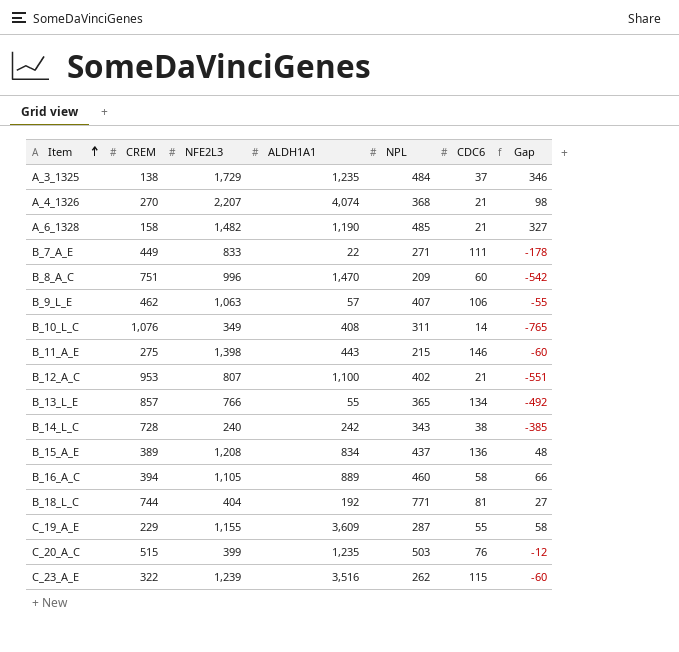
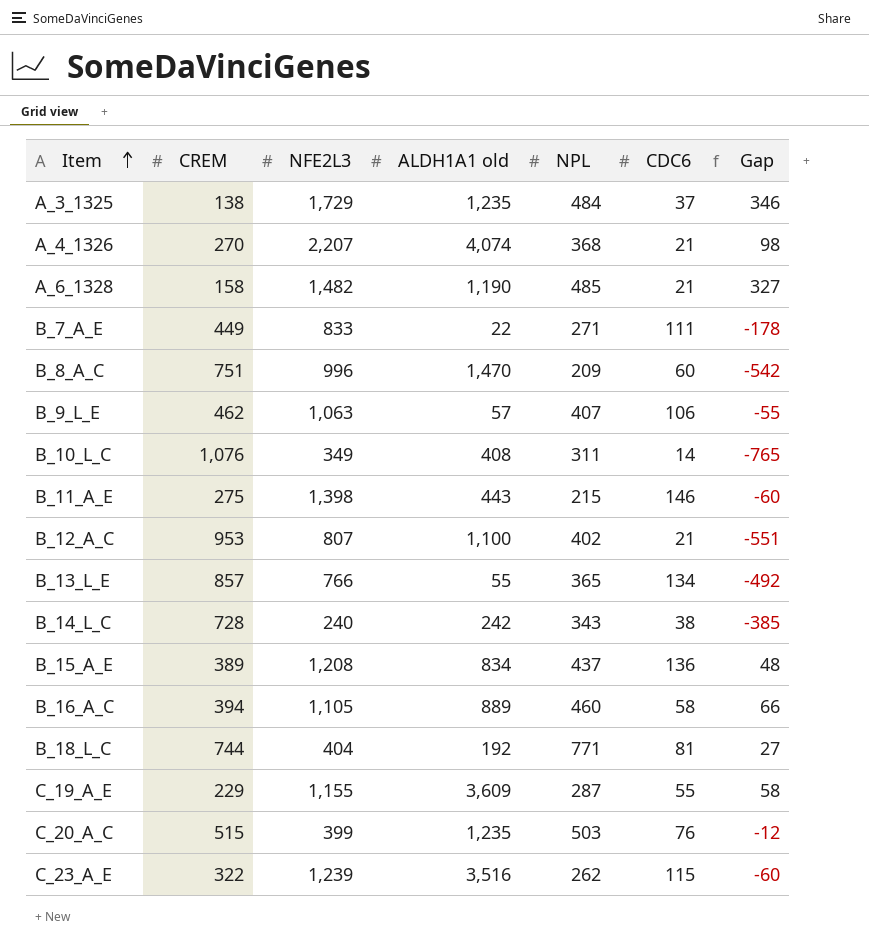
column name: ALDH1A1 -> ALDH1A1 old

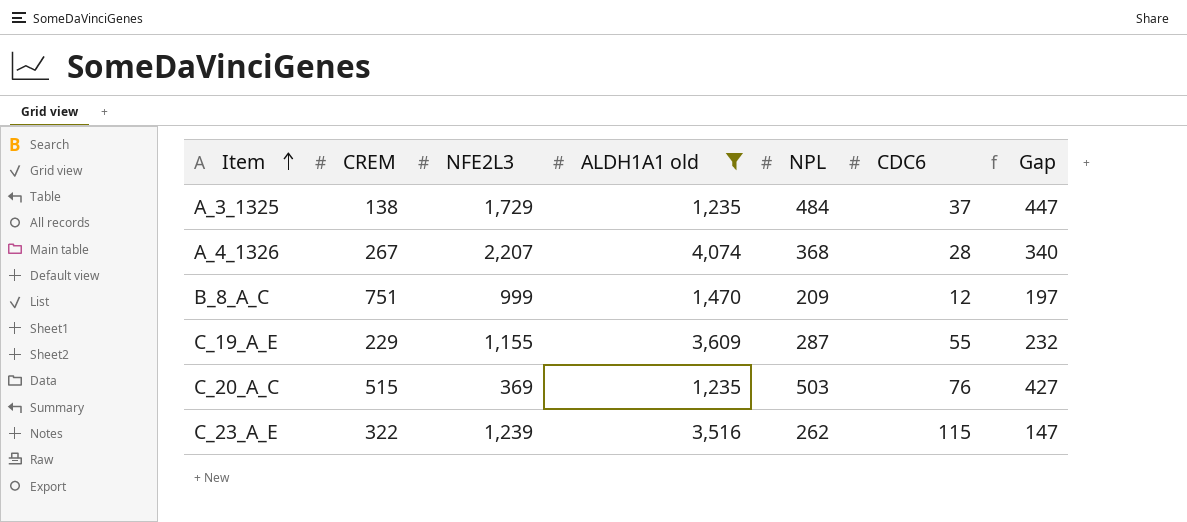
filter: none -> ALDH1A1 old >= 1,235
column Gap | formula: [NPL] - [CREM] -> [NPL] - [CDC6]
A_4_1326 | CREM: 270 -> 267
A_4_1326 | CDC6: 21 -> 28
B_8_A_C | NFE2L3: 996 -> 999
B_8_A_C | CDC6: 60 -> 12
C_20_A_C | NFE2L3: 399 -> 369

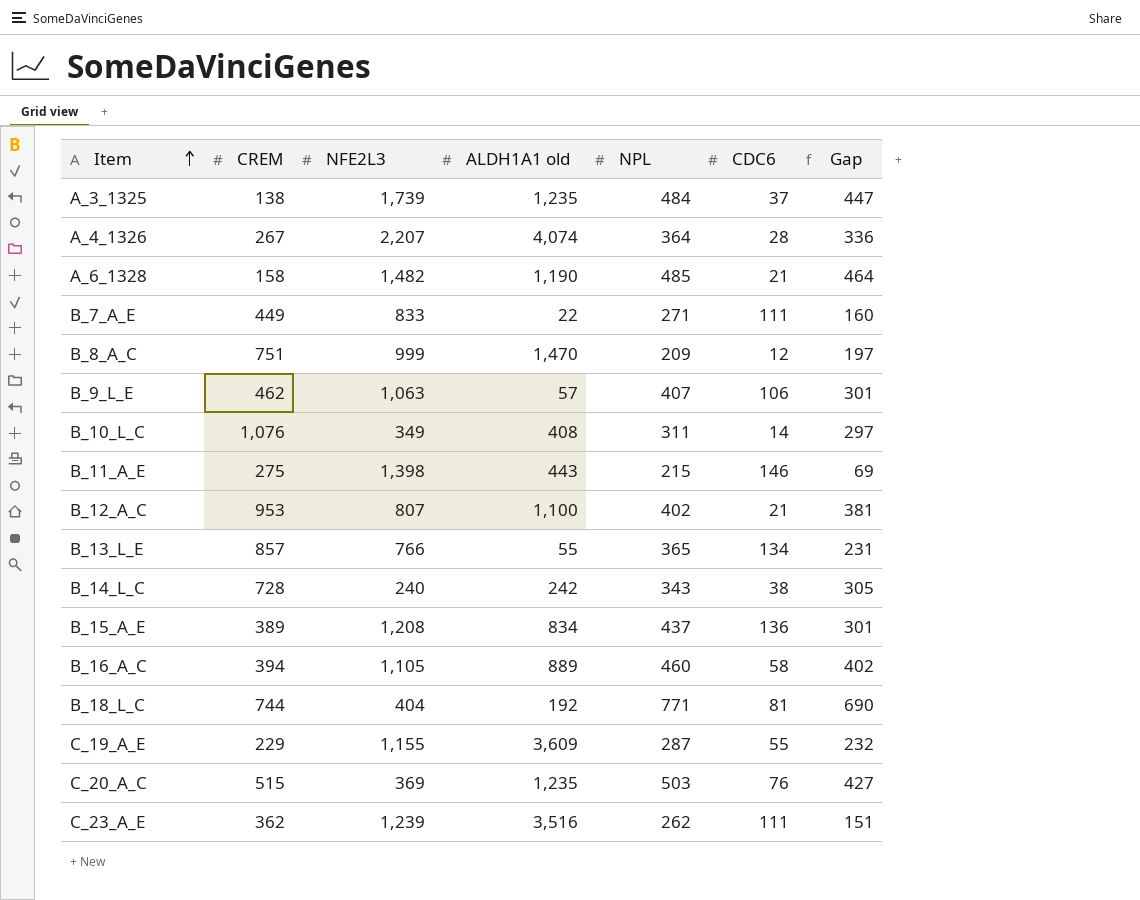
filter: ALDH1A1 old >= 1,235 -> none
A_3_1325 | NFE2L3: 1,729 -> 1,739
A_4_1326 | NPL: 368 -> 364
A_4_1326 | Gap: 340 -> 336
C_23_A_E | CREM: 322 -> 362
C_23_A_E | CDC6: 115 -> 111
C_23_A_E | Gap: 147 -> 151

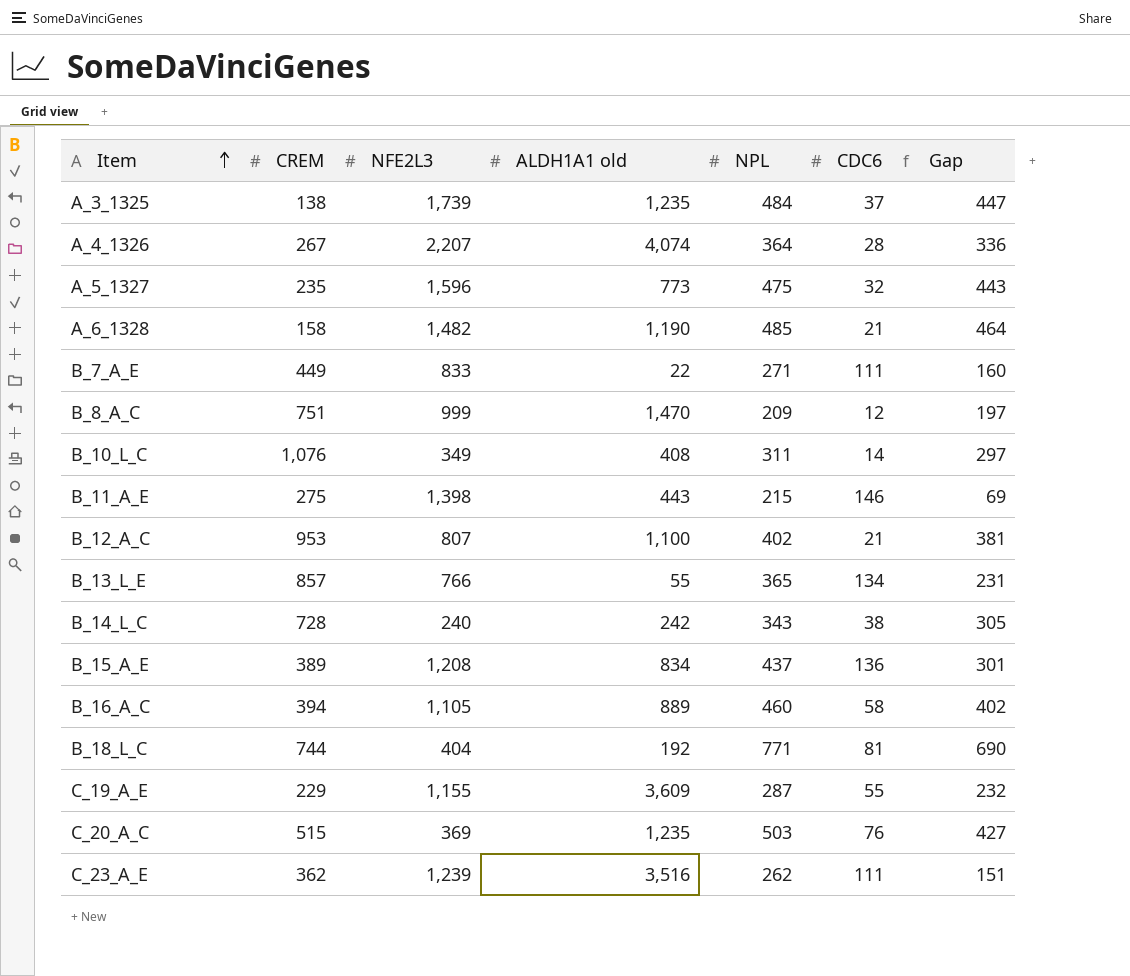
row B_9_L_E: 462 | 1,063 | 57 | 407 | 106 | 301 -> none
row A_5_1327: none -> 235 | 1,596 | 773 | 475 | 32 | 443

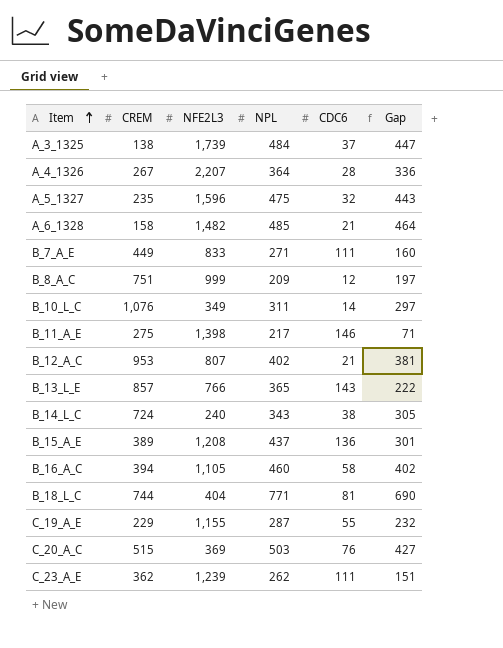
column ALDH1A1 old | position: 4 -> none
B_11_A_E | NPL: 215 -> 217
B_11_A_E | Gap: 69 -> 71
B_13_L_E | CDC6: 134 -> 143
B_13_L_E | Gap: 231 -> 222
B_14_L_C | CREM: 728 -> 724

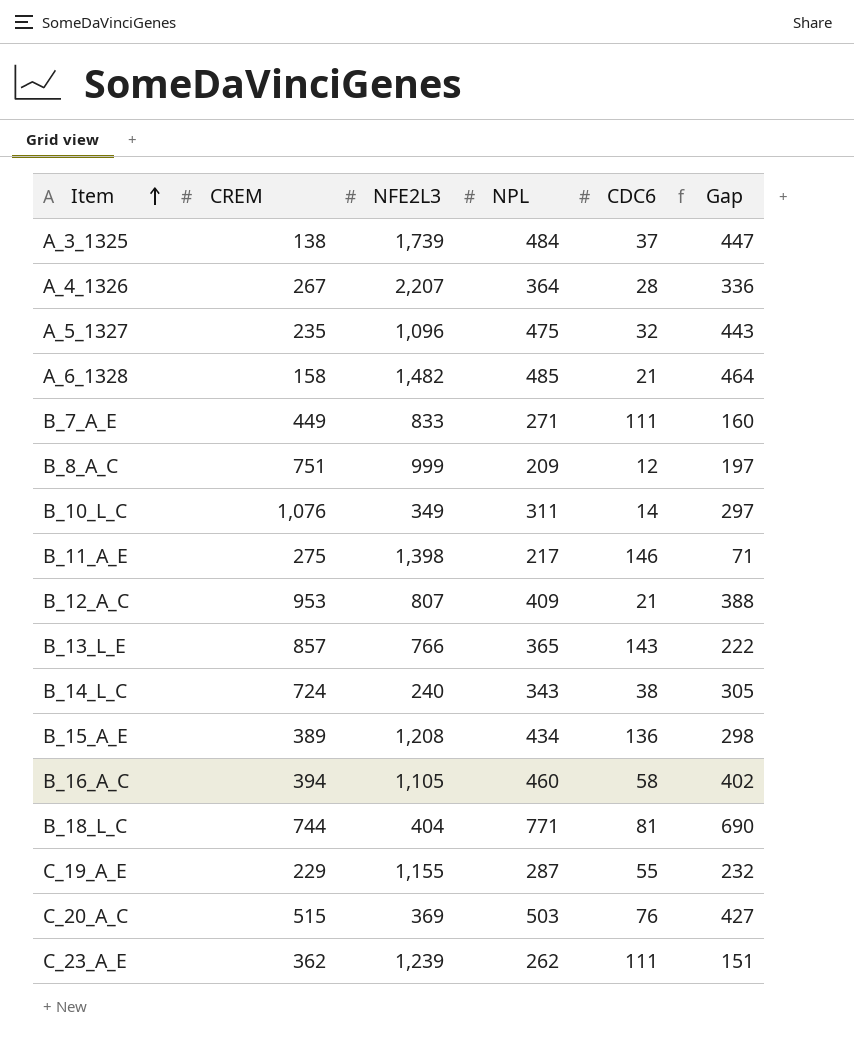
A_5_1327 | NFE2L3: 1,596 -> 1,096
B_12_A_C | NPL: 402 -> 409
B_12_A_C | Gap: 381 -> 388
B_15_A_E | NPL: 437 -> 434
B_15_A_E | Gap: 301 -> 298

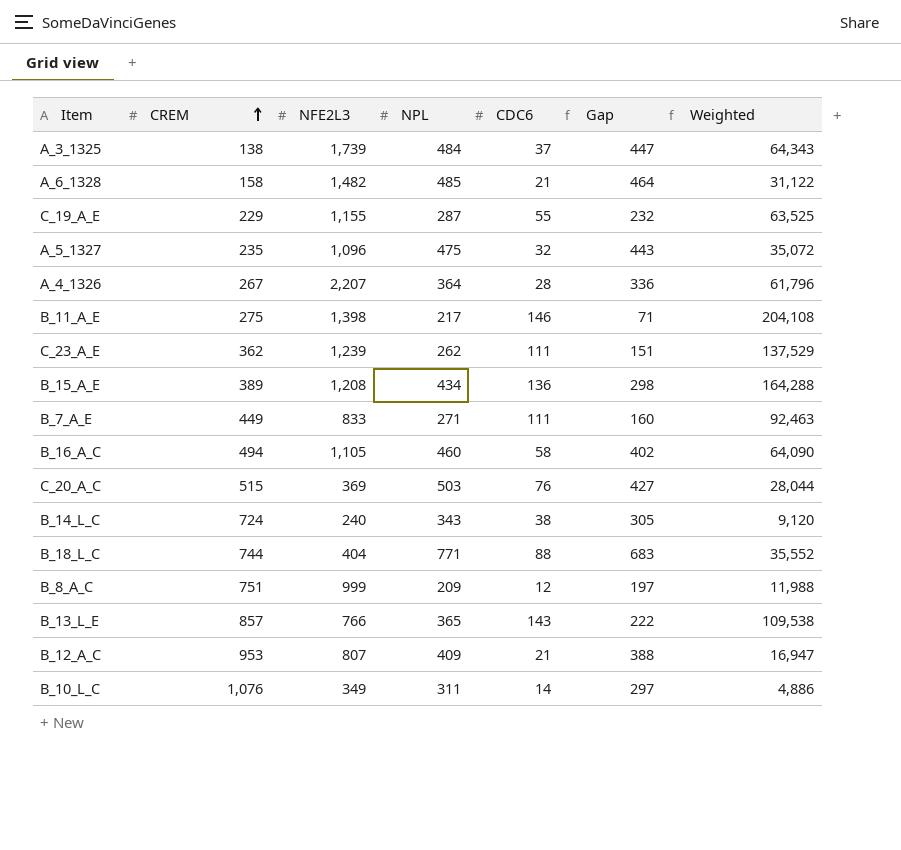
row order: Item ascending -> CREM ascending
column Weighted | formula: none -> [NFE2L3] * [CDC6]
B_16_A_C | CREM: 394 -> 494
B_18_L_C | CDC6: 81 -> 88
B_18_L_C | Gap: 690 -> 683

